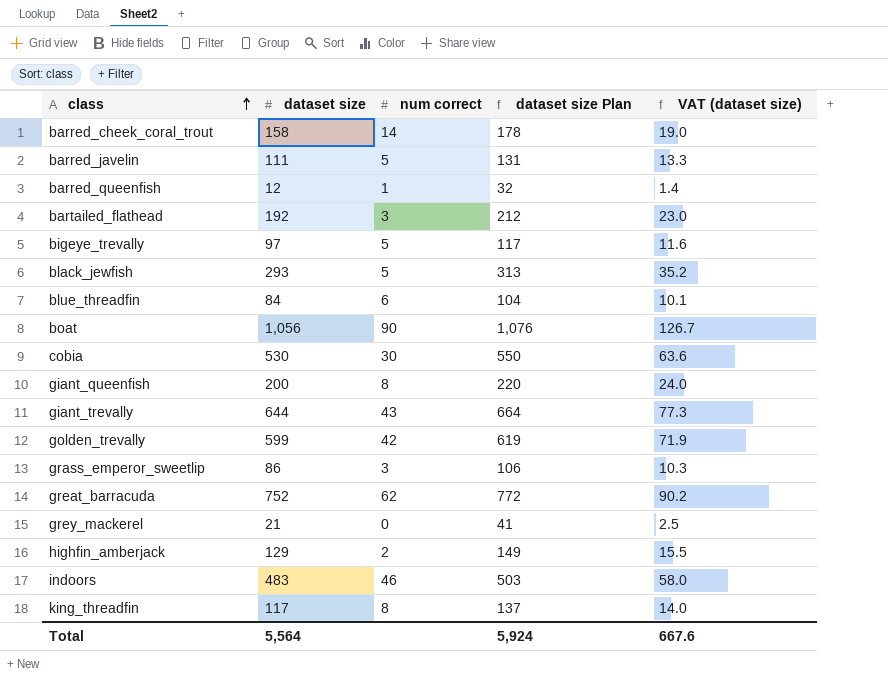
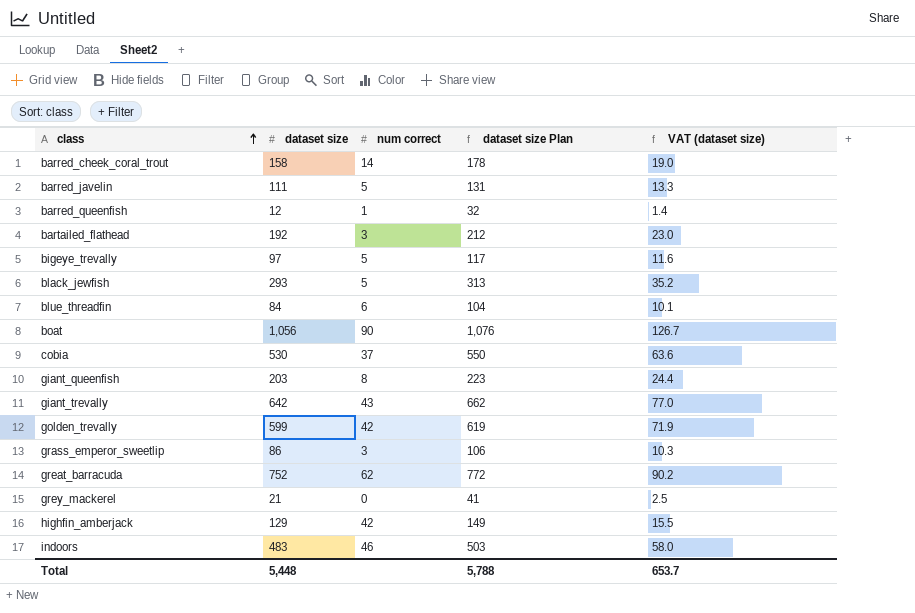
row king_threadfin: 117 | 8 | 137 | 14.0 -> none
cobia | num correct: 30 -> 37
giant_queenfish | dataset size: 200 -> 203
giant_queenfish | dataset size Plan: 220 -> 223
giant_queenfish | VAT (dataset size): 24.0 -> 24.4
giant_trevally | dataset size: 644 -> 642
giant_trevally | dataset size Plan: 664 -> 662
giant_trevally | VAT (dataset size): 77.3 -> 77.0
highfin_amberjack | num correct: 2 -> 42
Total | dataset size: 5,564 -> 5,448
Total | dataset size Plan: 5,924 -> 5,788
Total | VAT (dataset size): 667.6 -> 653.7

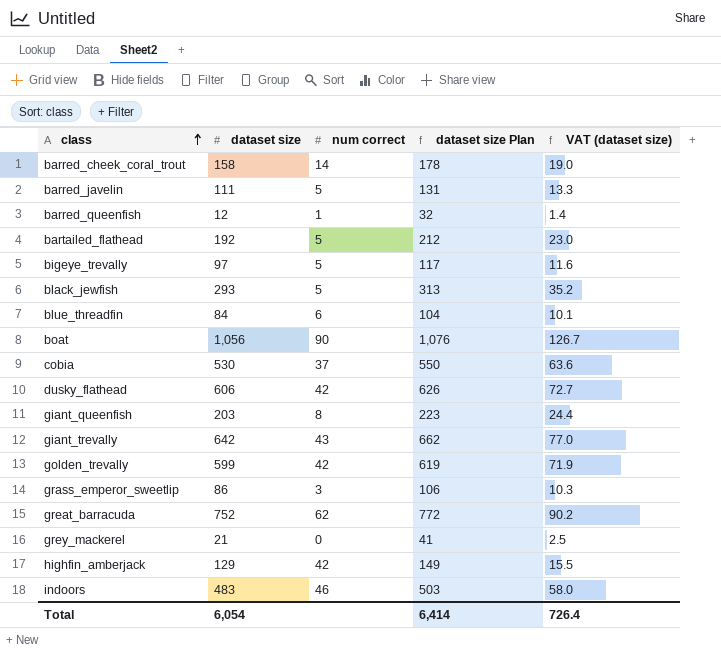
bartailed_flathead | num correct: 3 -> 5
row dusky_flathead: none -> 606 | 42 | 626 | 72.7
Total | dataset size: 5,448 -> 6,054
Total | dataset size Plan: 5,788 -> 6,414
Total | VAT (dataset size): 653.7 -> 726.4

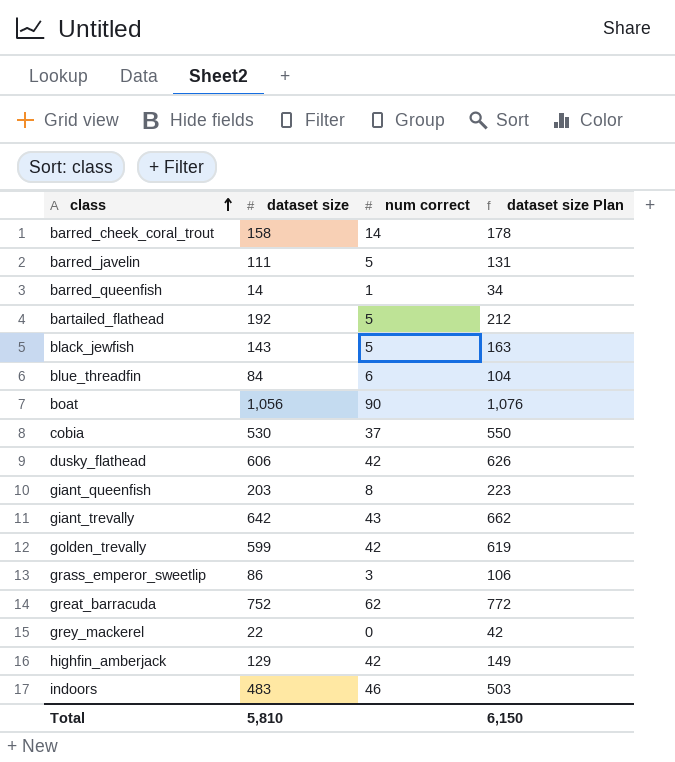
column VAT (dataset size) | formula: [dataset size] * 0.12 -> none
row bigeye_trevally: 97 | 5 | 117 | 11.6 -> none
barred_queenfish | dataset size: 12 -> 14
barred_queenfish | dataset size Plan: 32 -> 34
black_jewfish | dataset size: 293 -> 143
black_jewfish | dataset size Plan: 313 -> 163
grey_mackerel | dataset size: 21 -> 22
grey_mackerel | dataset size Plan: 41 -> 42
Total | dataset size: 6,054 -> 5,810
Total | dataset size Plan: 6,414 -> 6,150

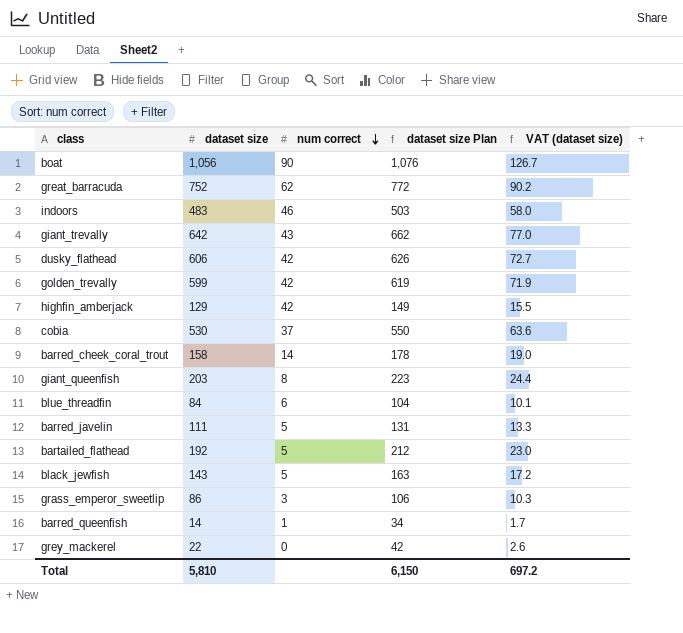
row order: class ascending -> num correct descending
column VAT (dataset size) | formula: none -> [dataset size] * 0.12

